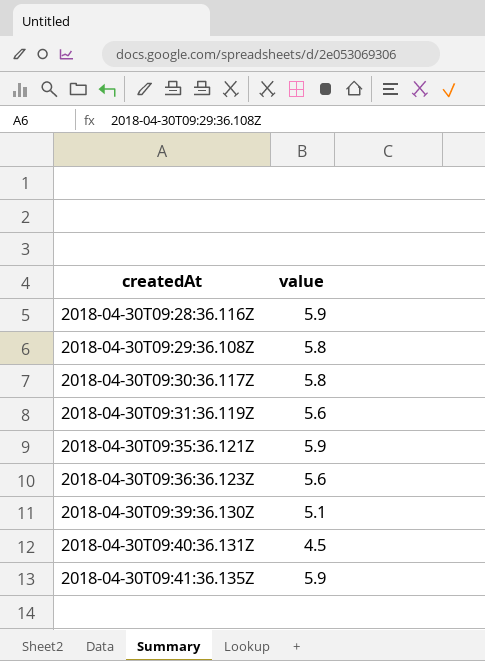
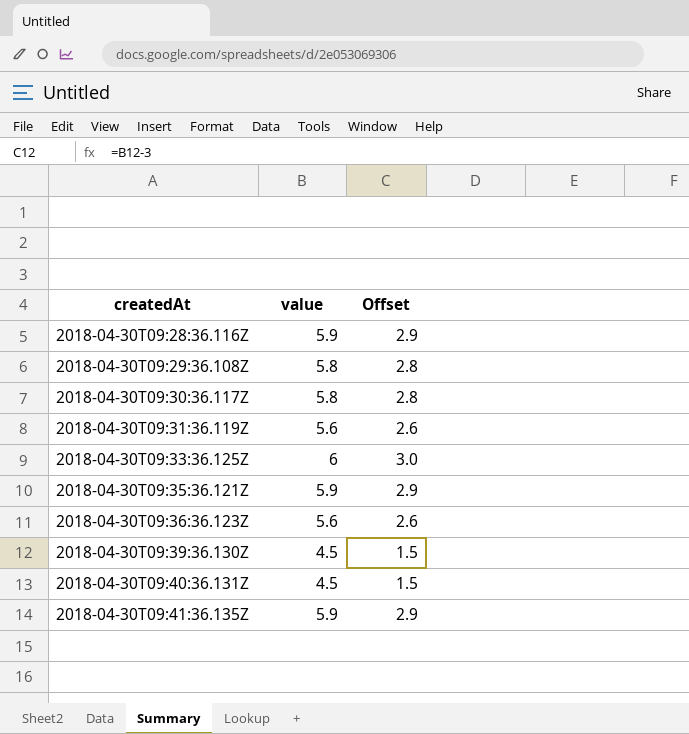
column Offset | formula: none -> [value] - 3
row 2018-04-30T09:33:36.125Z: none -> 6 | 3.0
2018-04-30T09:39:36.130Z | value: 5.1 -> 4.5

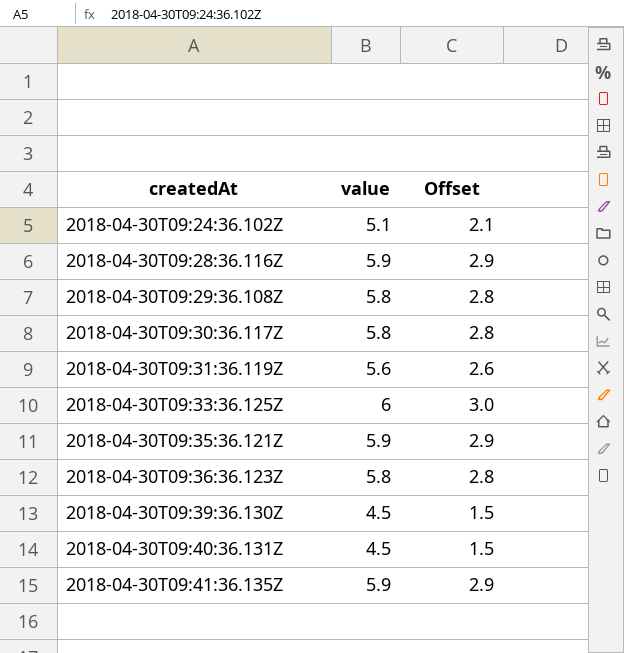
row 2018-04-30T09:24:36.102Z: none -> 5.1 | 2.1
2018-04-30T09:36:36.123Z | value: 5.6 -> 5.8
2018-04-30T09:36:36.123Z | Offset: 2.6 -> 2.8

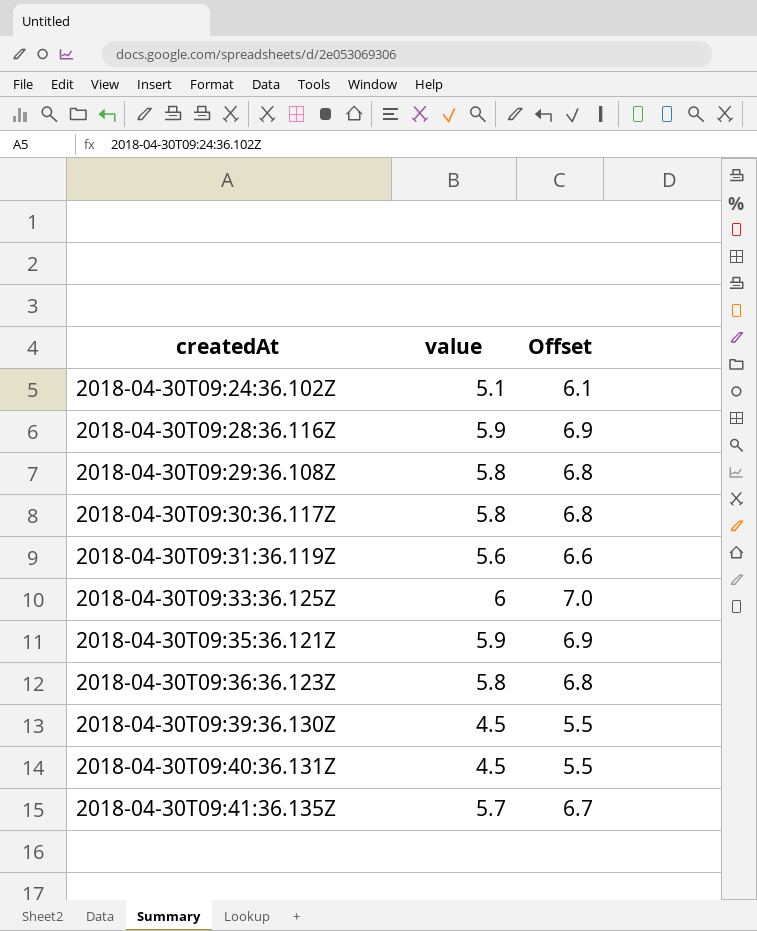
column Offset | formula: [value] - 3 -> [value] + 1
2018-04-30T09:41:36.135Z | value: 5.9 -> 5.7

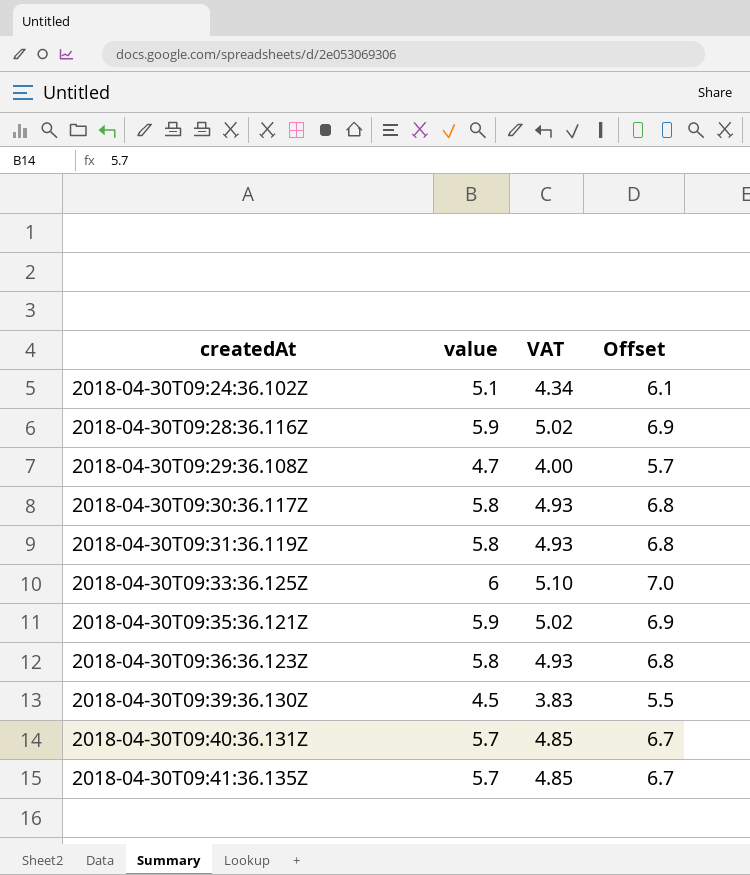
column VAT | formula: none -> [value] * 0.85
2018-04-30T09:29:36.108Z | value: 5.8 -> 4.7
2018-04-30T09:29:36.108Z | Offset: 6.8 -> 5.7
2018-04-30T09:31:36.119Z | value: 5.6 -> 5.8
2018-04-30T09:31:36.119Z | Offset: 6.6 -> 6.8
2018-04-30T09:40:36.131Z | value: 4.5 -> 5.7
2018-04-30T09:40:36.131Z | Offset: 5.5 -> 6.7

